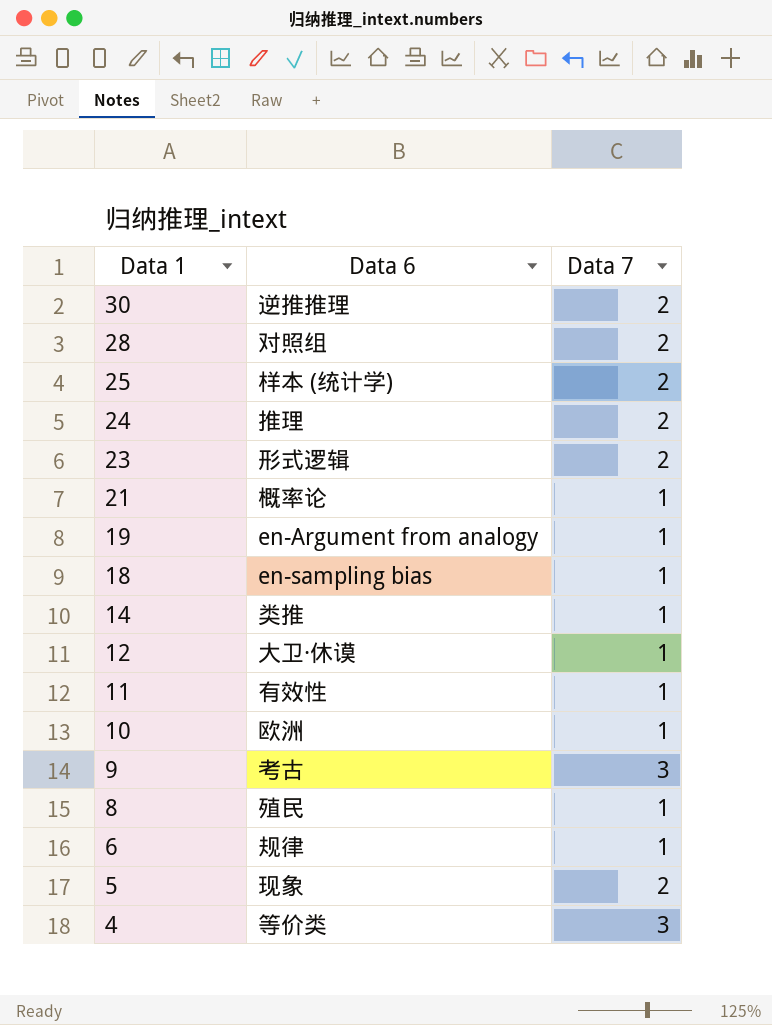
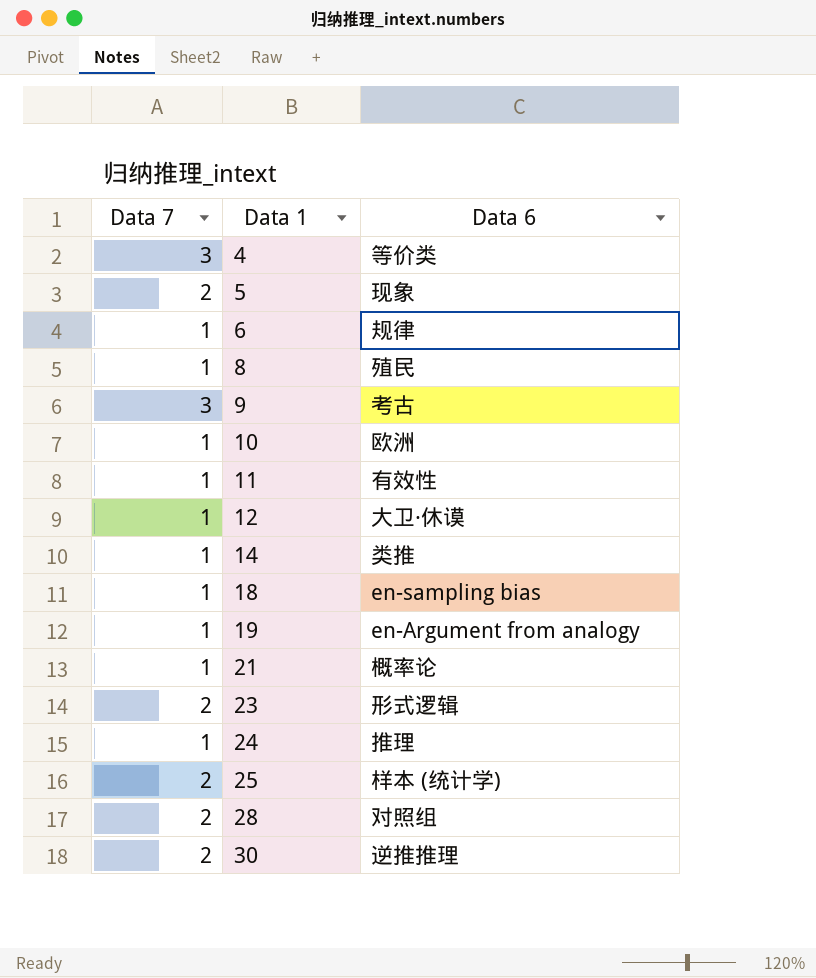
row order: Data 1 descending -> Data 1 ascending
column Data 7 | position: 3 -> 1
24 | Data 7: 2 -> 1

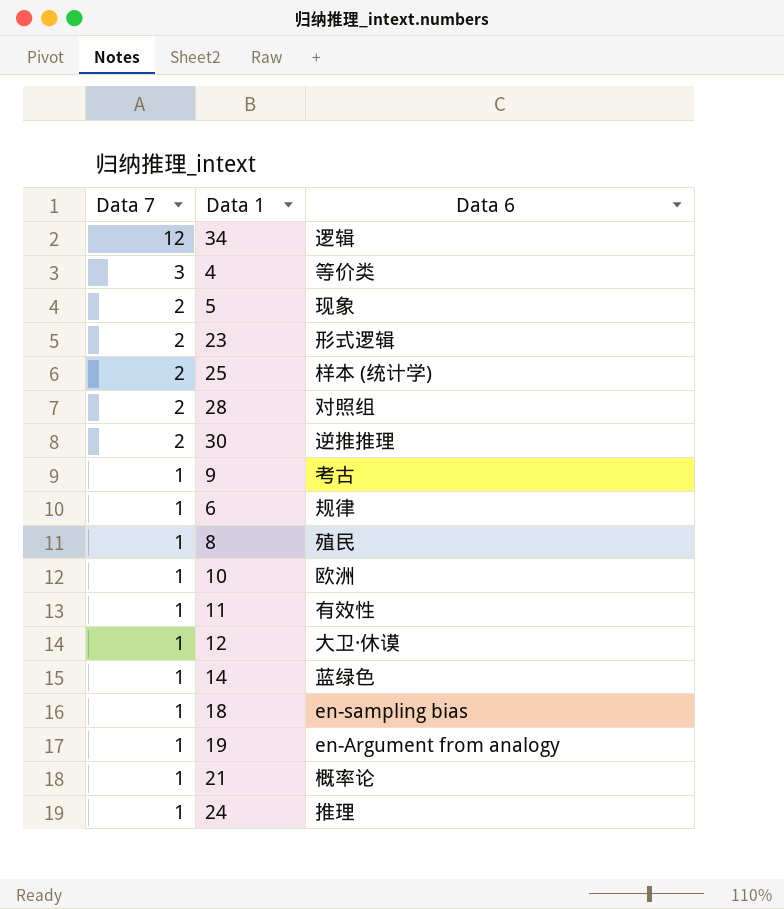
row order: Data 1 ascending -> Data 7 descending
row 34: none -> 12 | 逻辑
9 | Data 7: 3 -> 1
14 | Data 6: 类推 -> 蓝绿色

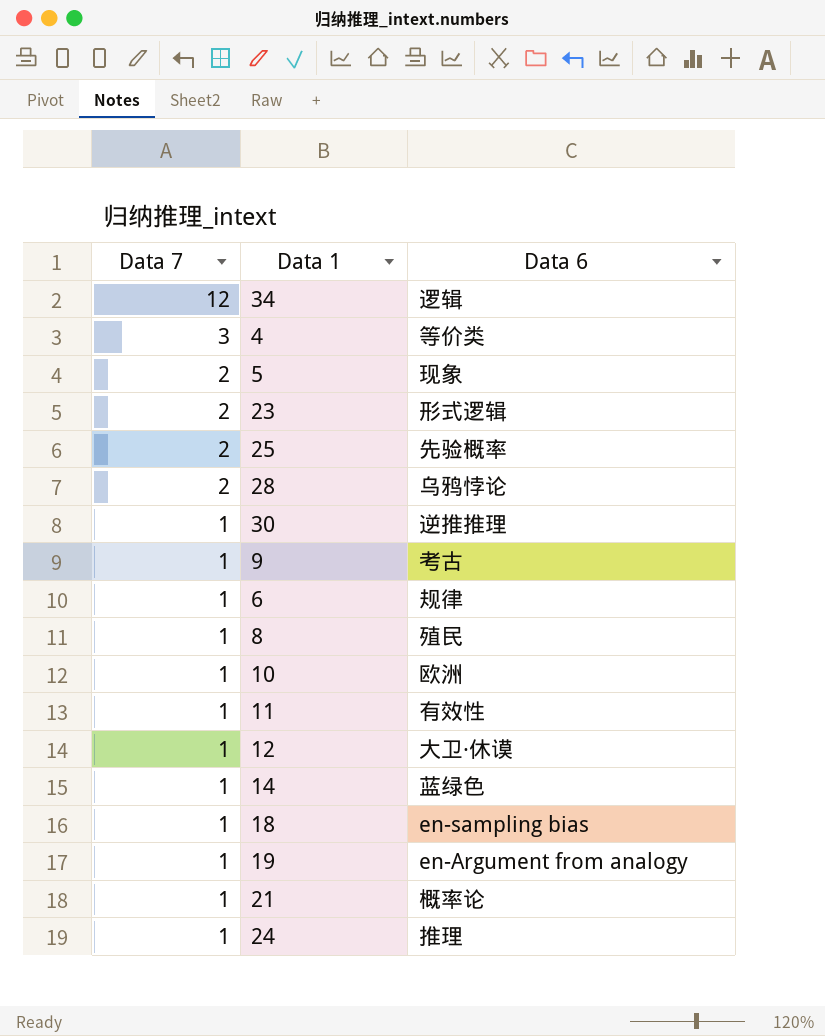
25 | Data 6: 样本 (统计学) -> 先验概率
28 | Data 6: 对照组 -> 乌鸦悖论
30 | Data 7: 2 -> 1

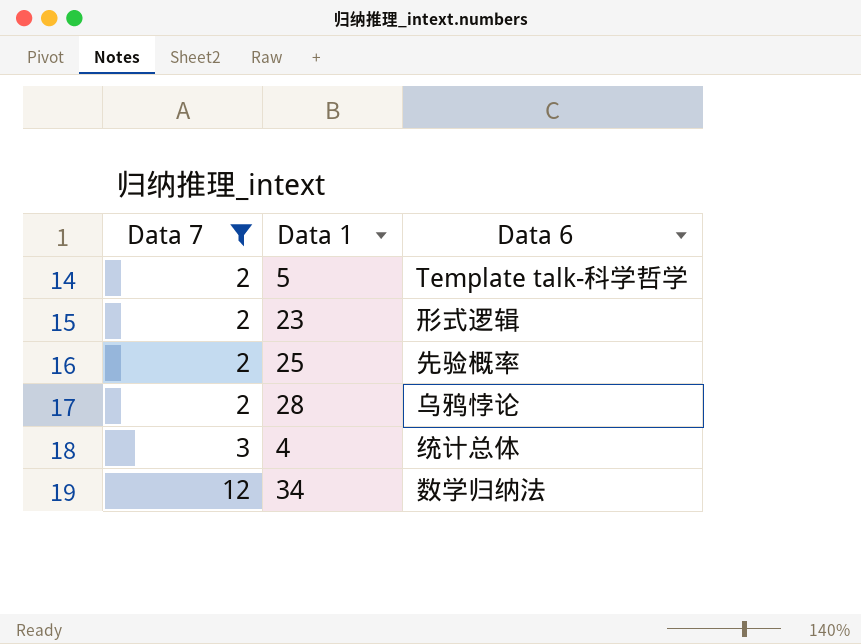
filter: none -> Data 7 != 1
row order: Data 7 descending -> Data 7 ascending
5 | Data 6: 现象 -> Template talk-科学哲学
4 | Data 6: 等价类 -> 统计总体
34 | Data 6: 逻辑 -> 数学归纳法

